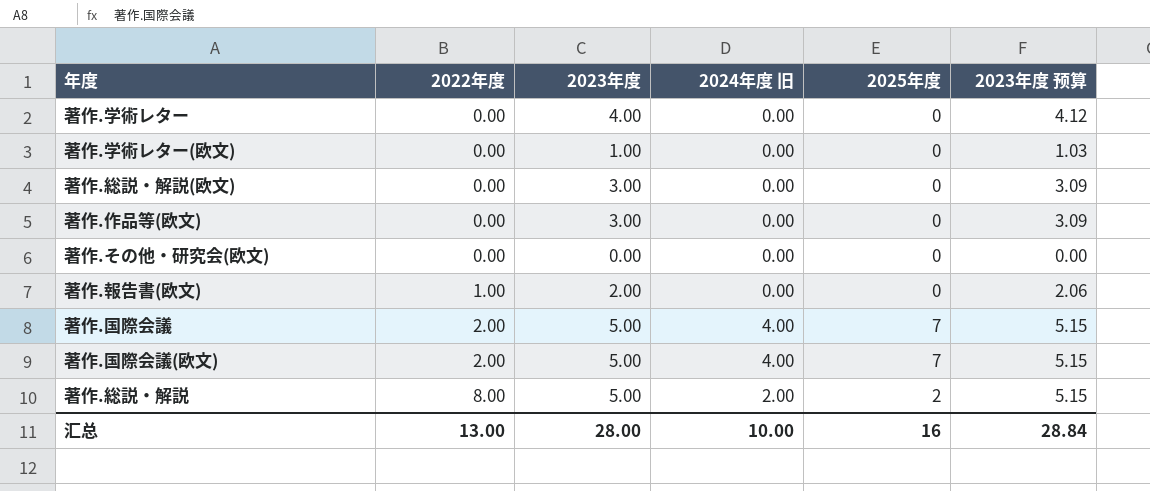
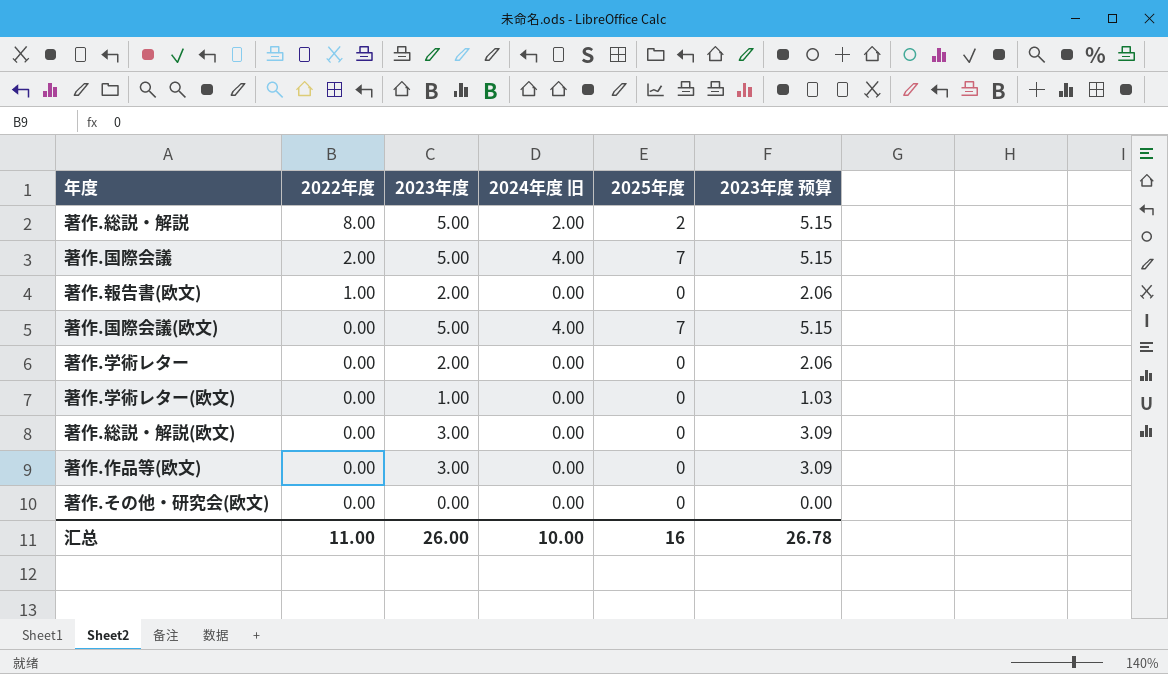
row order: 2022年度 ascending -> 2022年度 descending
著作.国際会議(欧文) | 2022年度: 2.00 -> 0.00
著作.学術レター | 2023年度: 4.00 -> 2.00
著作.学術レター | 2023年度 预算: 4.12 -> 2.06
汇总 | 2022年度: 13.00 -> 11.00
汇总 | 2023年度: 28.00 -> 26.00
汇总 | 2023年度 预算: 28.84 -> 26.78

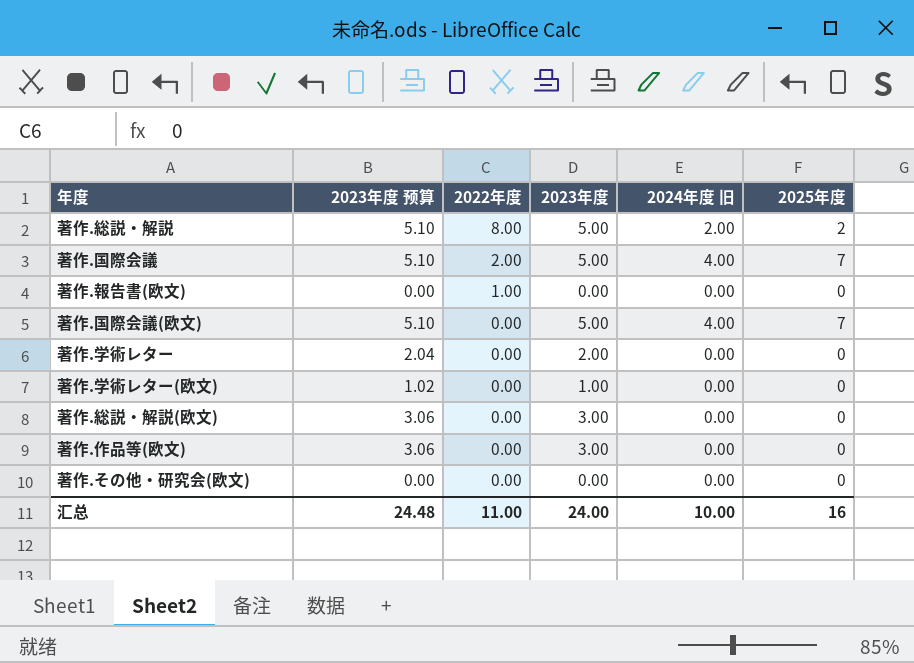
column 2023年度 预算 | formula: [2023年度] * 1.03 -> [2023年度] * 1.02
column 2023年度 预算 | position: 6 -> 2
著作.報告書(欧文) | 2023年度: 2.00 -> 0.00
汇总 | 2023年度 预算: 26.78 -> 24.48
汇总 | 2023年度: 26.00 -> 24.00

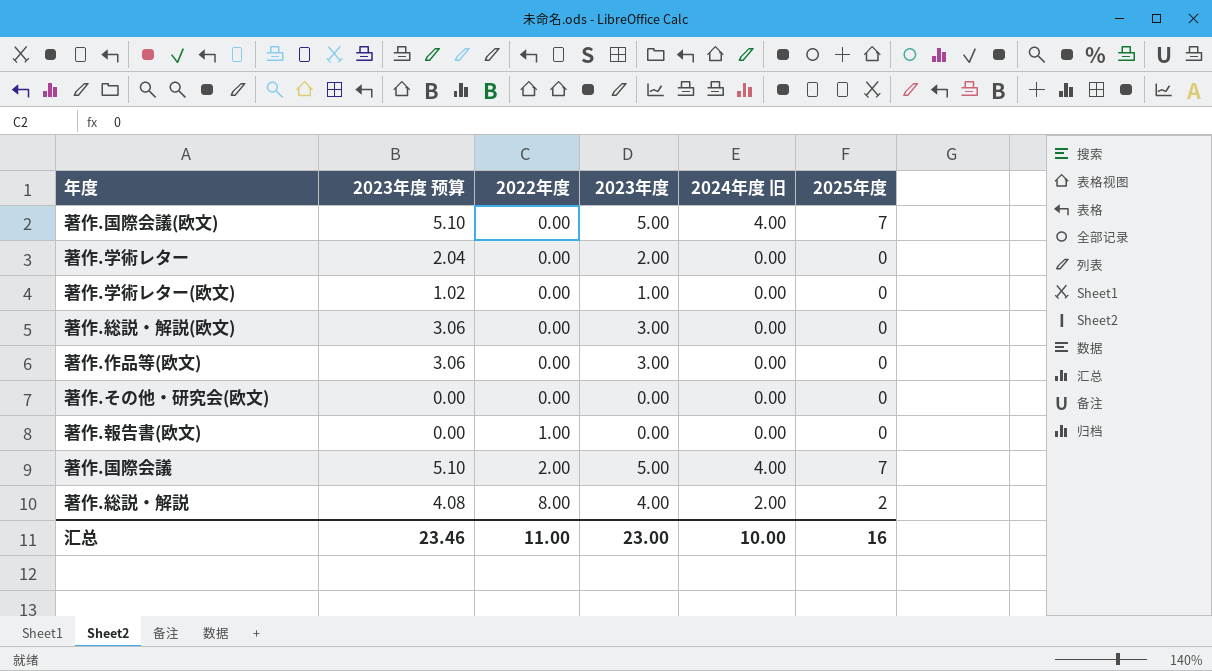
row order: 2022年度 descending -> 2022年度 ascending
著作.総説・解説 | 2023年度 预算: 5.10 -> 4.08
著作.総説・解説 | 2023年度: 5.00 -> 4.00
汇总 | 2023年度 预算: 24.48 -> 23.46
汇总 | 2023年度: 24.00 -> 23.00

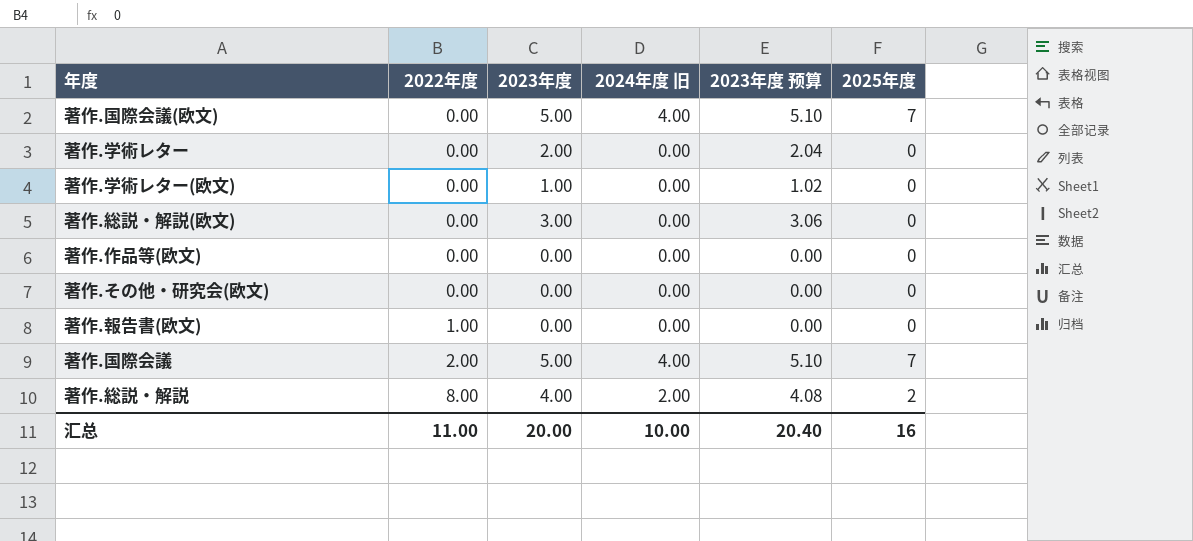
column 2023年度 预算 | position: 2 -> 5
著作.作品等(欧文) | 2023年度: 3.00 -> 0.00
著作.作品等(欧文) | 2023年度 预算: 3.06 -> 0.00
汇总 | 2023年度: 23.00 -> 20.00
汇总 | 2023年度 预算: 23.46 -> 20.40

